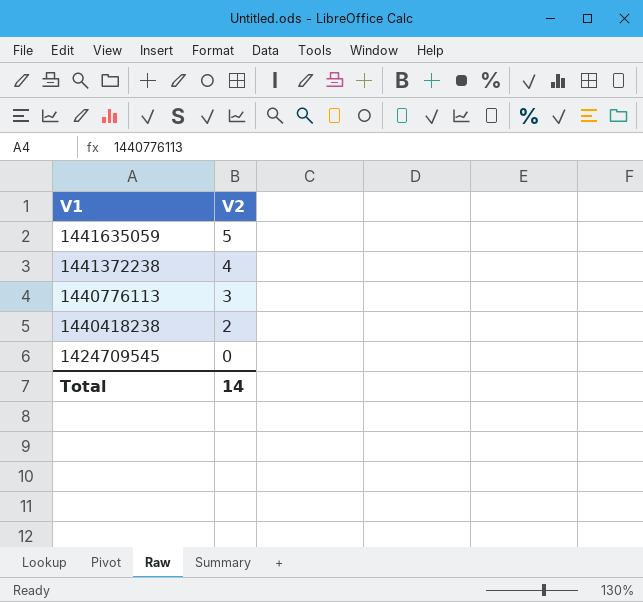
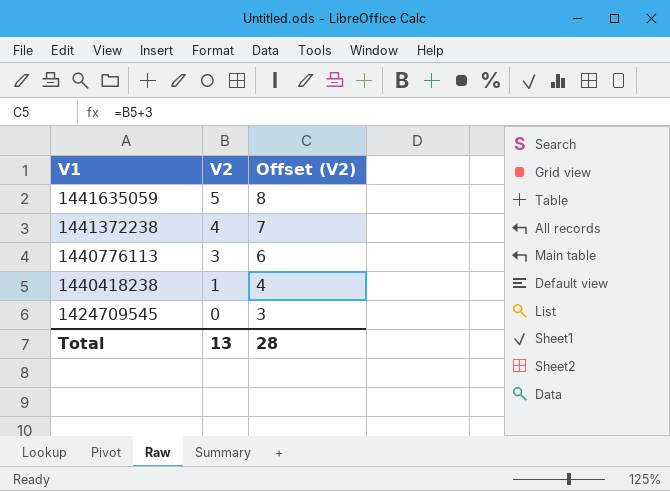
column Offset (V2) | formula: none -> [V2] + 3
1440418238 | V2: 2 -> 1
Total | V2: 14 -> 13

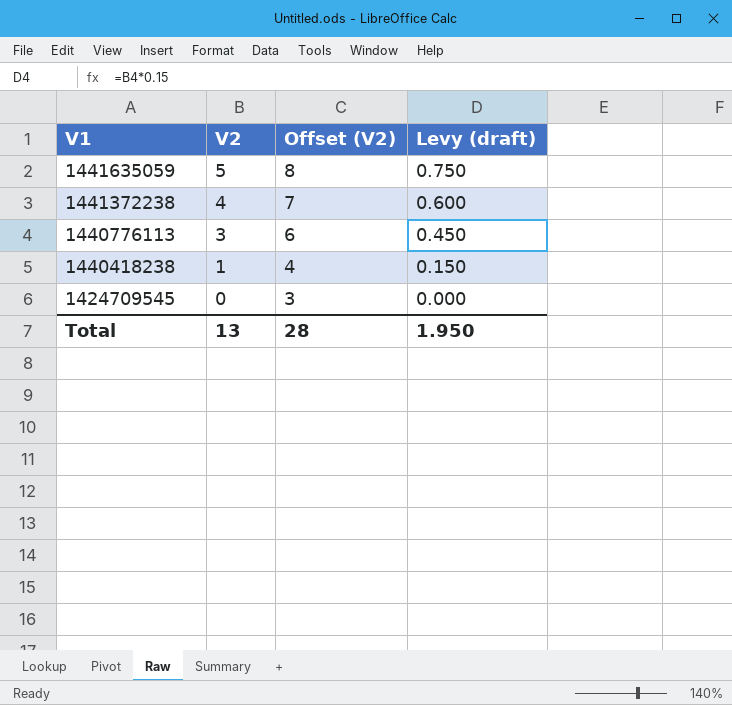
column Levy (draft) | formula: none -> [V2] * 0.15

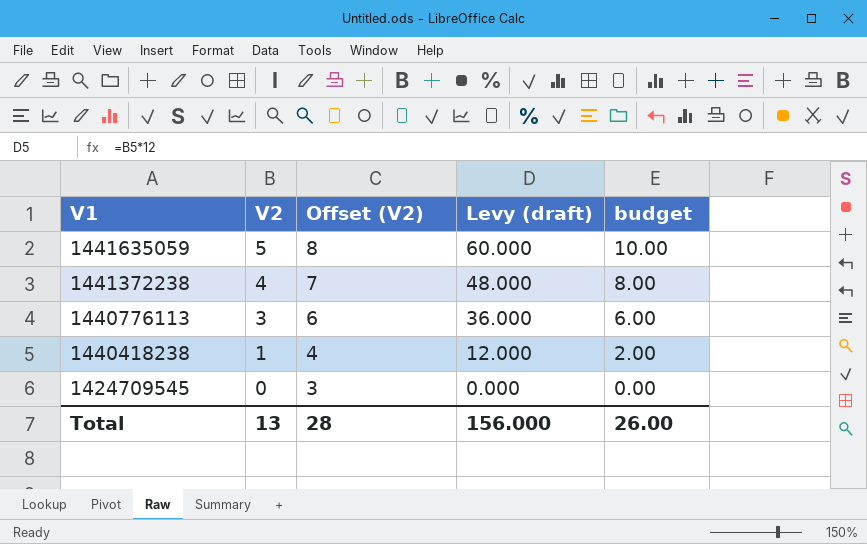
column Levy (draft) | formula: [V2] * 0.15 -> [V2] * 12
column budget | formula: none -> [V2] * 2
Total | Levy (draft): 1.950 -> 156.000

